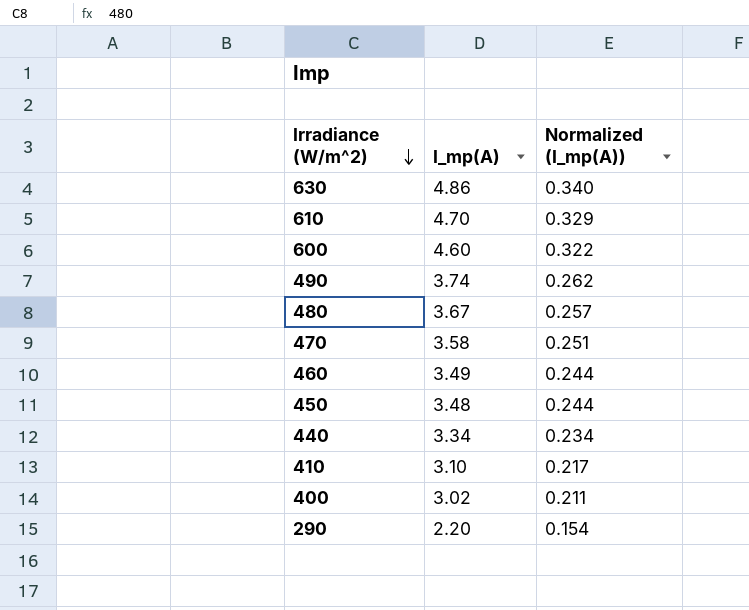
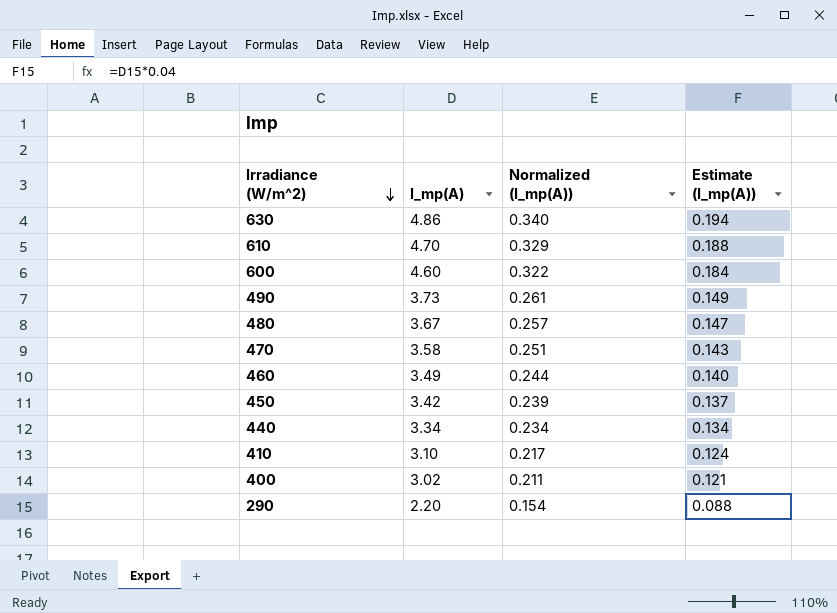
column Estimate (I_mp(A)) | formula: none -> [I_mp(A)] * 0.04
490 | I_mp(A): 3.74 -> 3.73
490 | Normalized (I_mp(A)): 0.262 -> 0.261
450 | I_mp(A): 3.48 -> 3.42
450 | Normalized (I_mp(A)): 0.244 -> 0.239

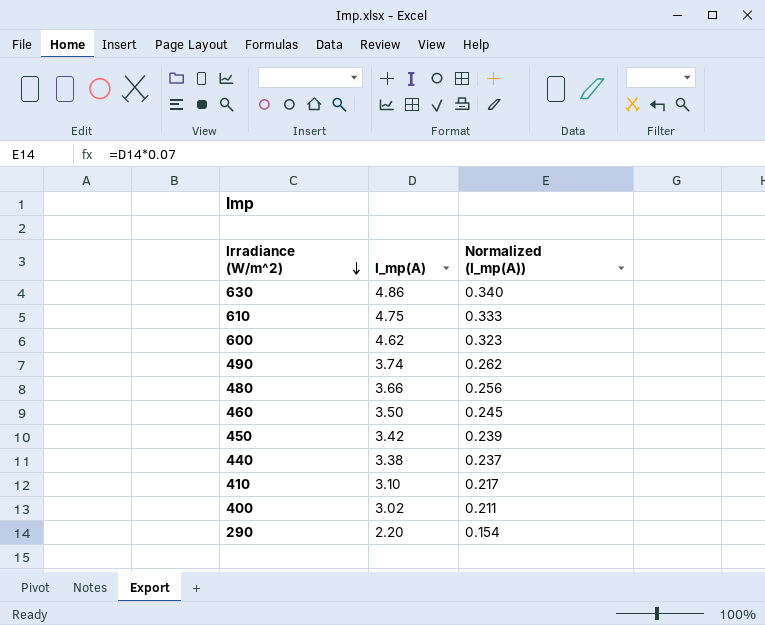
column Estimate (I_mp(A)) | formula: [I_mp(A)] * 0.04 -> none
row 470: 3.58 | 0.251 | 0.143 -> none
610 | I_mp(A): 4.70 -> 4.75
610 | Normalized (I_mp(A)): 0.329 -> 0.333
600 | I_mp(A): 4.60 -> 4.62
600 | Normalized (I_mp(A)): 0.322 -> 0.323
490 | I_mp(A): 3.73 -> 3.74
490 | Normalized (I_mp(A)): 0.261 -> 0.262
480 | I_mp(A): 3.67 -> 3.66
480 | Normalized (I_mp(A)): 0.257 -> 0.256
460 | I_mp(A): 3.49 -> 3.50
460 | Normalized (I_mp(A)): 0.244 -> 0.245
440 | I_mp(A): 3.34 -> 3.38
440 | Normalized (I_mp(A)): 0.234 -> 0.237

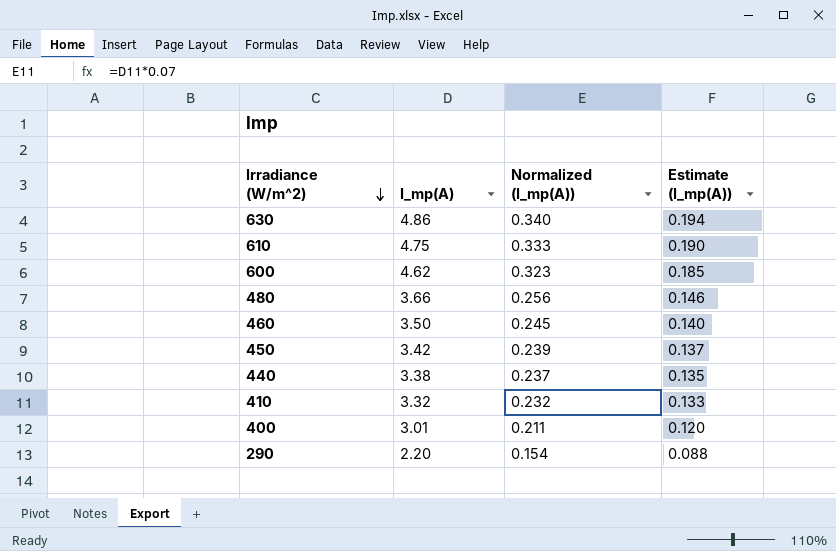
column Estimate (I_mp(A)) | formula: none -> [I_mp(A)] * 0.04
row 490: 3.74 | 0.262 -> none
410 | I_mp(A): 3.10 -> 3.32
410 | Normalized (I_mp(A)): 0.217 -> 0.232
400 | I_mp(A): 3.02 -> 3.01

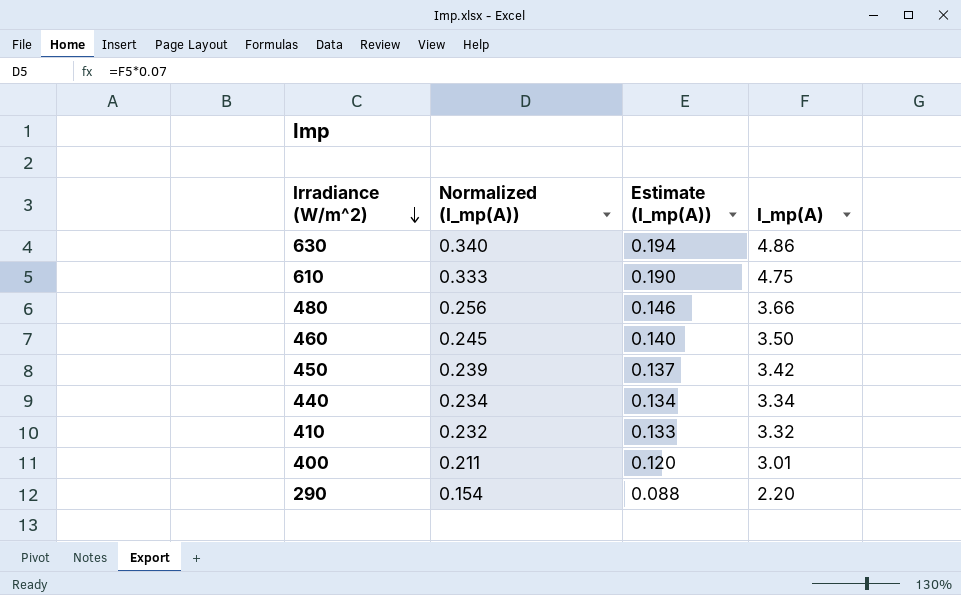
column I_mp(A) | position: 2 -> 4
row 600: 4.62 | 0.323 | 0.185 -> none
440 | Normalized (I_mp(A)): 0.237 -> 0.234
440 | Estimate (I_mp(A)): 0.135 -> 0.134
440 | I_mp(A): 3.38 -> 3.34

